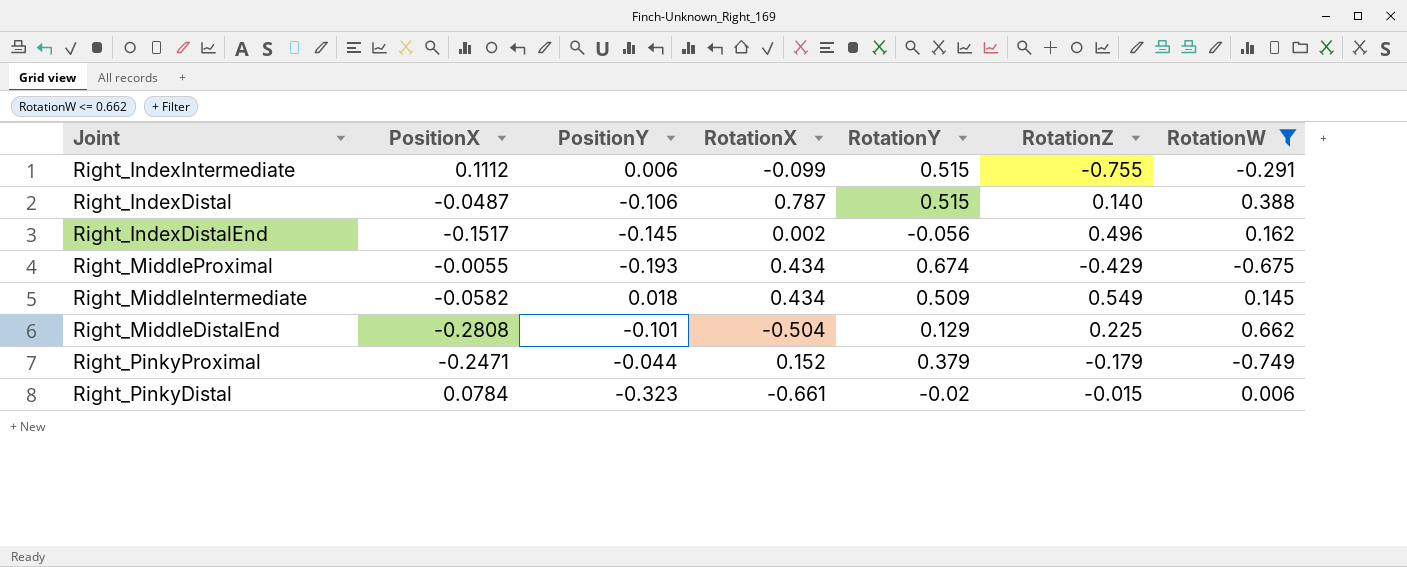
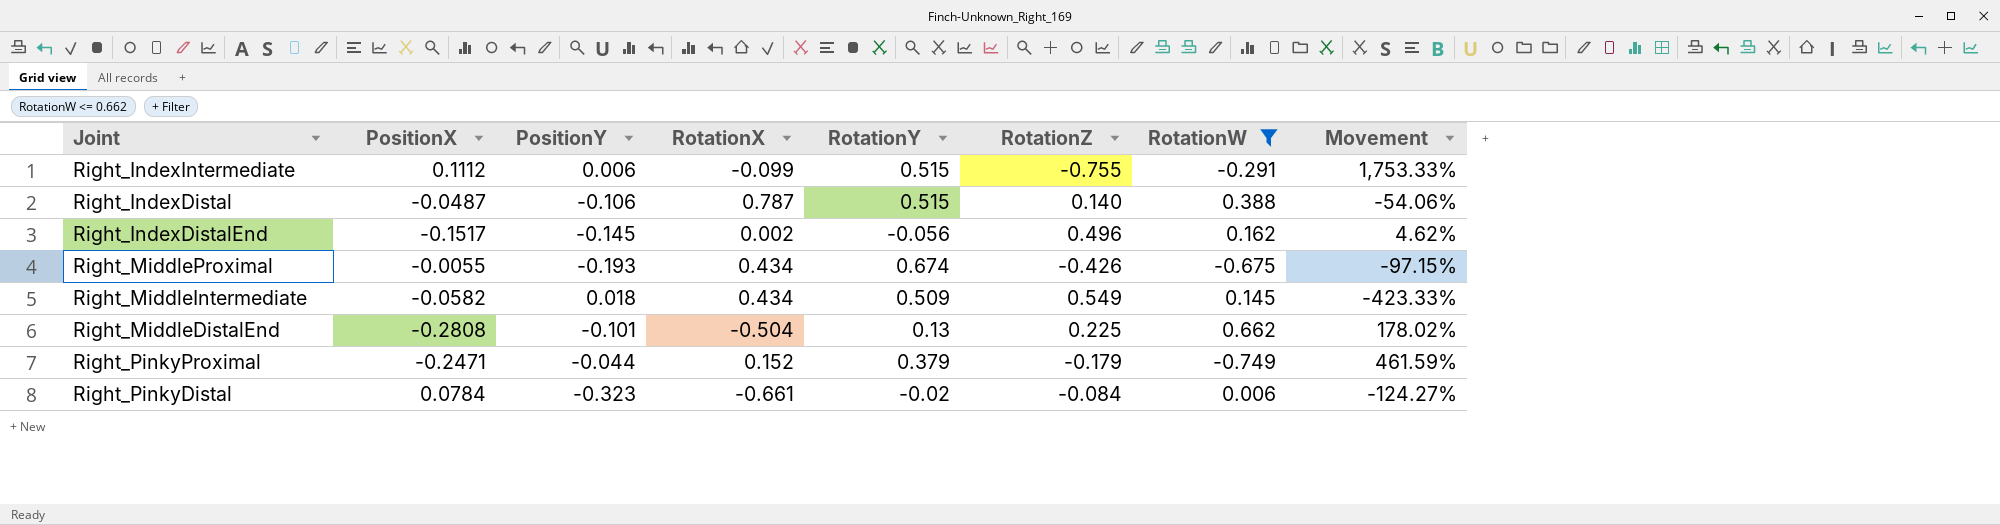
column Movement | formula: none -> ([PositionX] - [PositionY]) / [PositionY]
Right_MiddleProximal | RotationZ: -0.429 -> -0.426
Right_MiddleDistalEnd | RotationY: 0.129 -> 0.13
Right_PinkyDistal | RotationZ: -0.015 -> -0.084

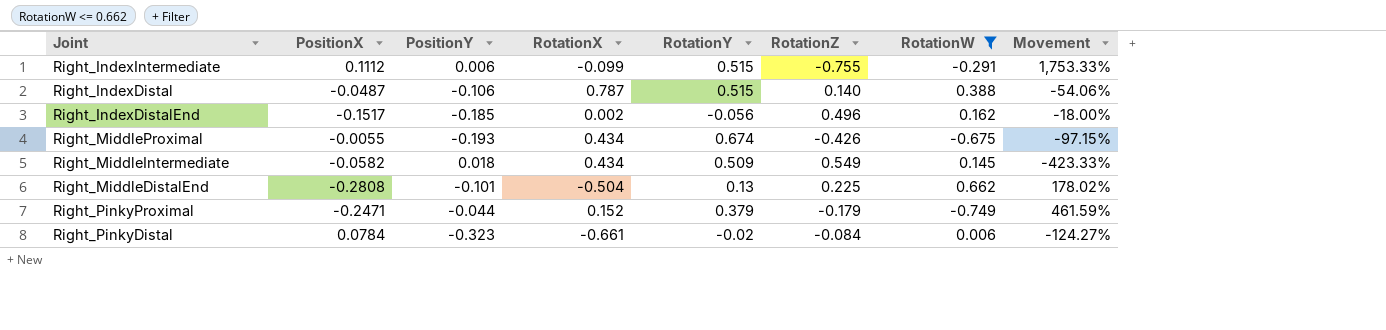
Right_IndexDistalEnd | PositionY: -0.145 -> -0.185
Right_IndexDistalEnd | Movement: 4.62% -> -18.00%

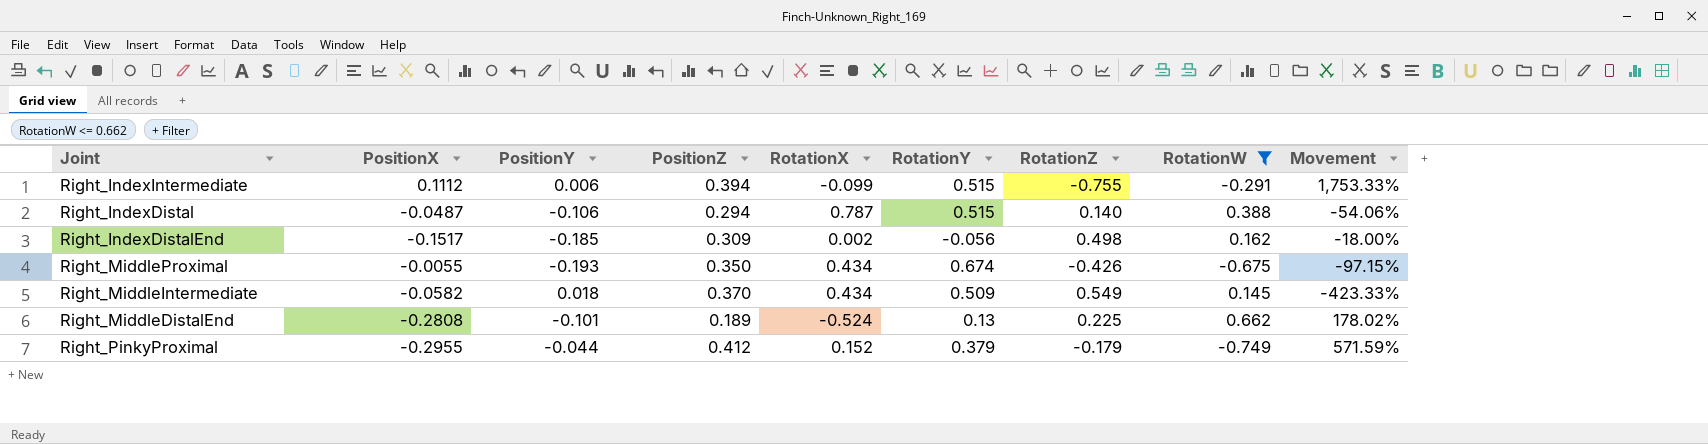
column PositionZ | position: none -> 4
row Right_PinkyDistal: 0.0784 | -0.323 | -0.661 | -0.02 | -0.084 | 0.006 | -124.27% -> none
Right_IndexDistalEnd | RotationZ: 0.496 -> 0.498
Right_MiddleDistalEnd | RotationX: -0.504 -> -0.524
Right_PinkyProximal | PositionX: -0.2471 -> -0.2955
Right_PinkyProximal | Movement: 461.59% -> 571.59%

